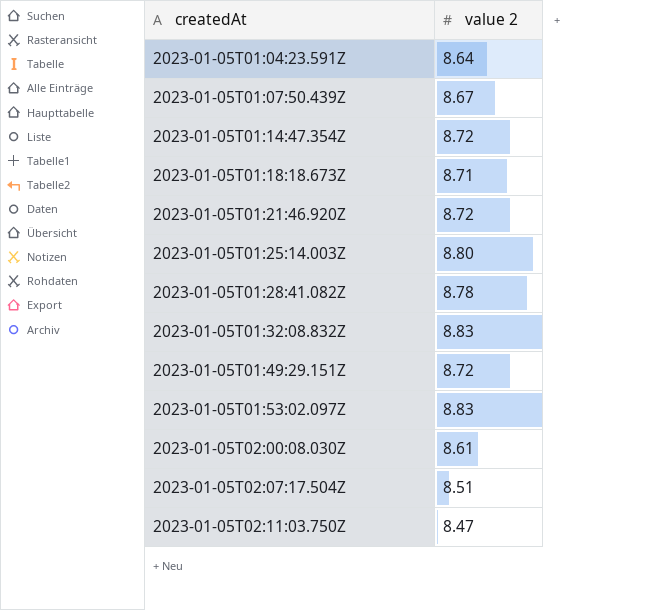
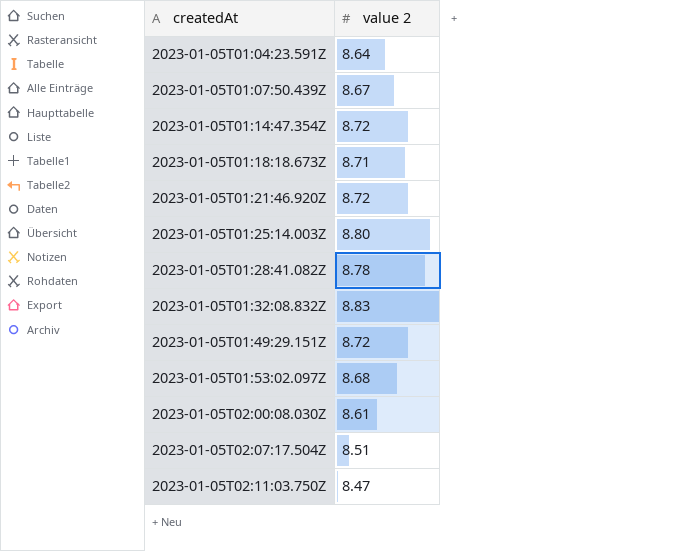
2023-01-05T01:53:02.097Z | value 2: 8.83 -> 8.68

